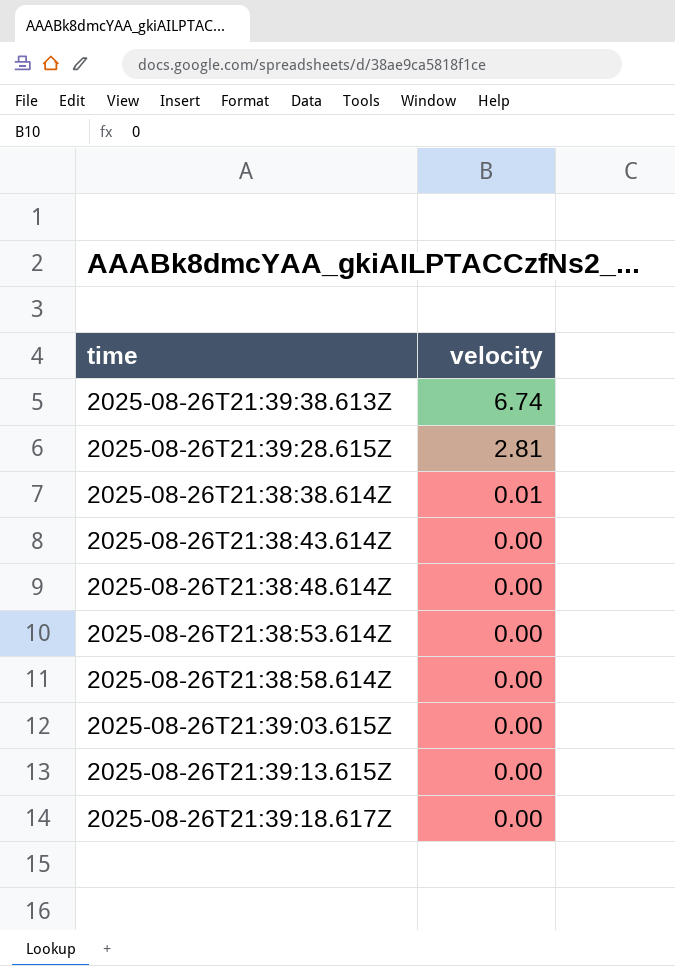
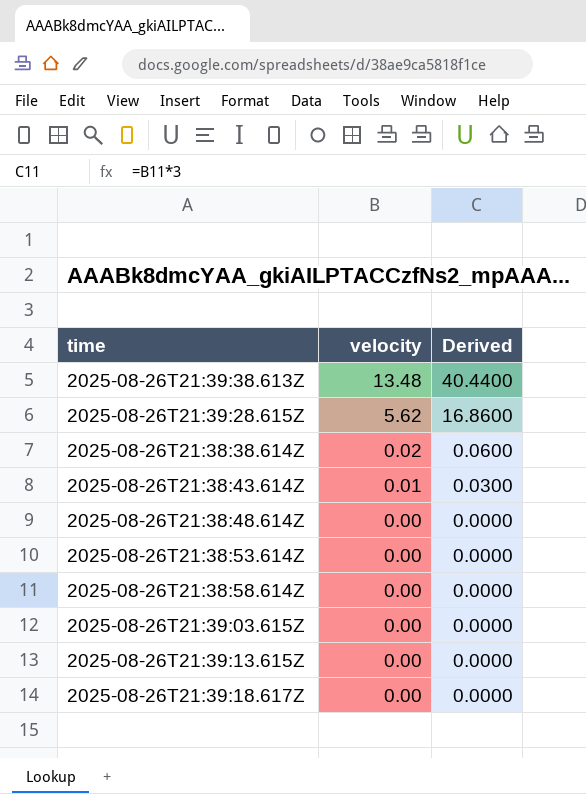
column Derived | formula: none -> [velocity] * 3
2025-08-26T21:39:38.613Z | velocity: 6.74 -> 13.48
2025-08-26T21:39:28.615Z | velocity: 2.81 -> 5.62
2025-08-26T21:38:38.614Z | velocity: 0.01 -> 0.02
2025-08-26T21:38:43.614Z | velocity: 0.00 -> 0.01

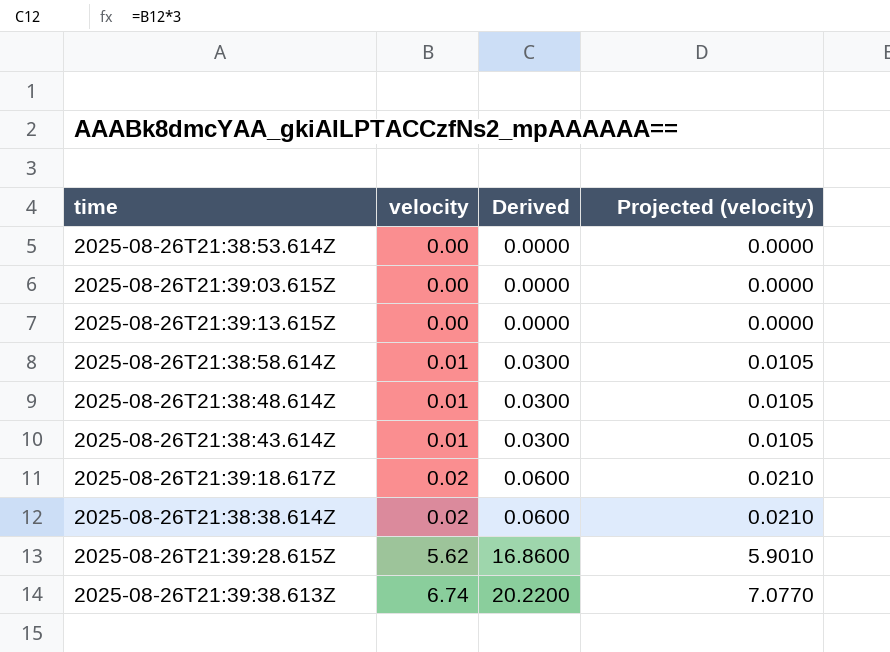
row order: velocity descending -> velocity ascending
column Projected (velocity) | formula: none -> [velocity] * 1.05
2025-08-26T21:38:58.614Z | velocity: 0.00 -> 0.01
2025-08-26T21:38:58.614Z | Derived: 0.0000 -> 0.0300
2025-08-26T21:38:48.614Z | velocity: 0.00 -> 0.01
2025-08-26T21:38:48.614Z | Derived: 0.0000 -> 0.0300
2025-08-26T21:39:18.617Z | velocity: 0.00 -> 0.02
2025-08-26T21:39:18.617Z | Derived: 0.0000 -> 0.0600
2025-08-26T21:39:38.613Z | velocity: 13.48 -> 6.74
2025-08-26T21:39:38.613Z | Derived: 40.4400 -> 20.2200

